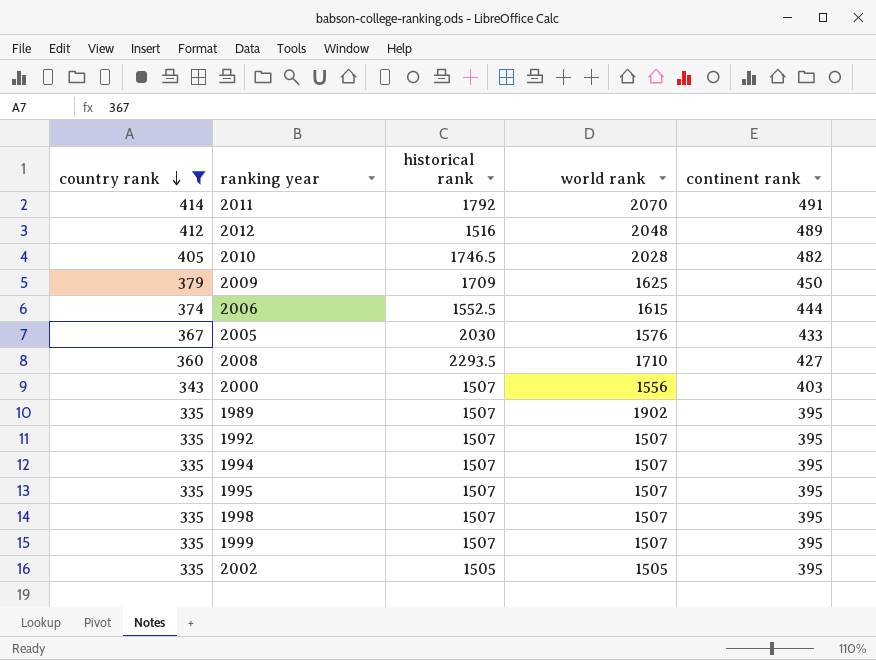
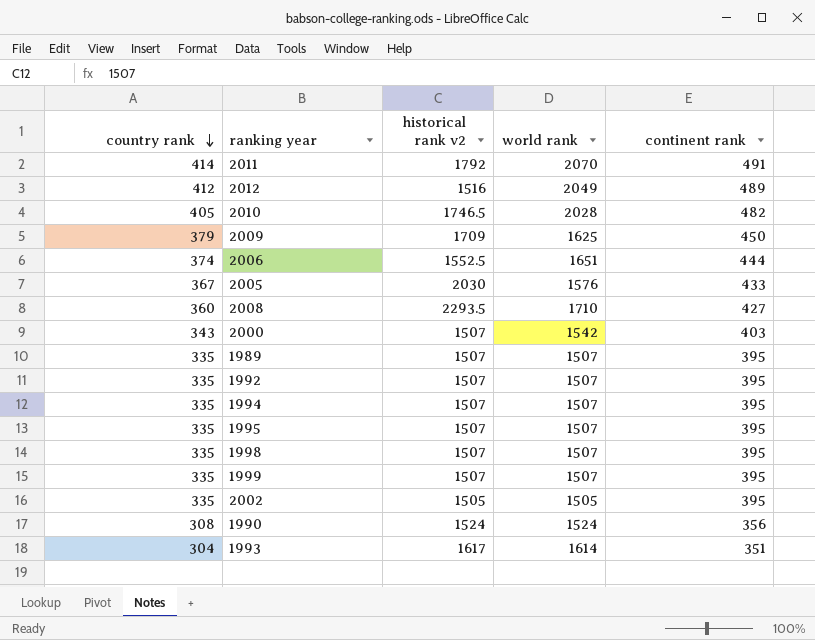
filter: country rank >= 335 -> none
column name: historical rank -> historical rank v2
2012 | world rank: 2048 -> 2049
2006 | world rank: 1615 -> 1651
2000 | world rank: 1556 -> 1542
1989 | world rank: 1902 -> 1507

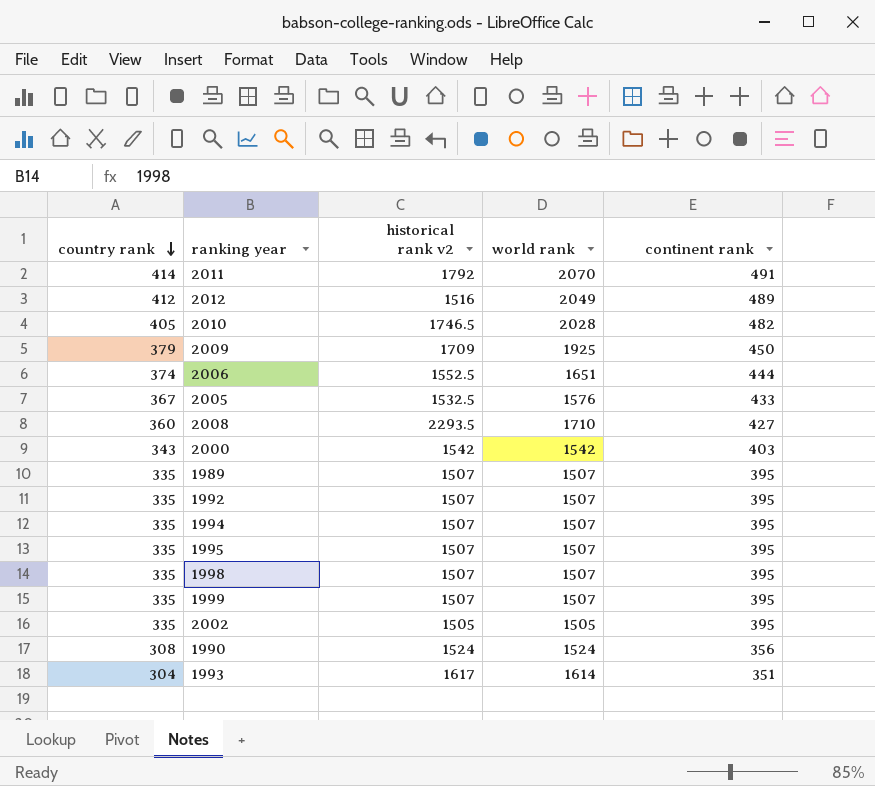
2009 | world rank: 1625 -> 1925
2005 | historical rank v2: 2030 -> 1532.5
2000 | historical rank v2: 1507 -> 1542

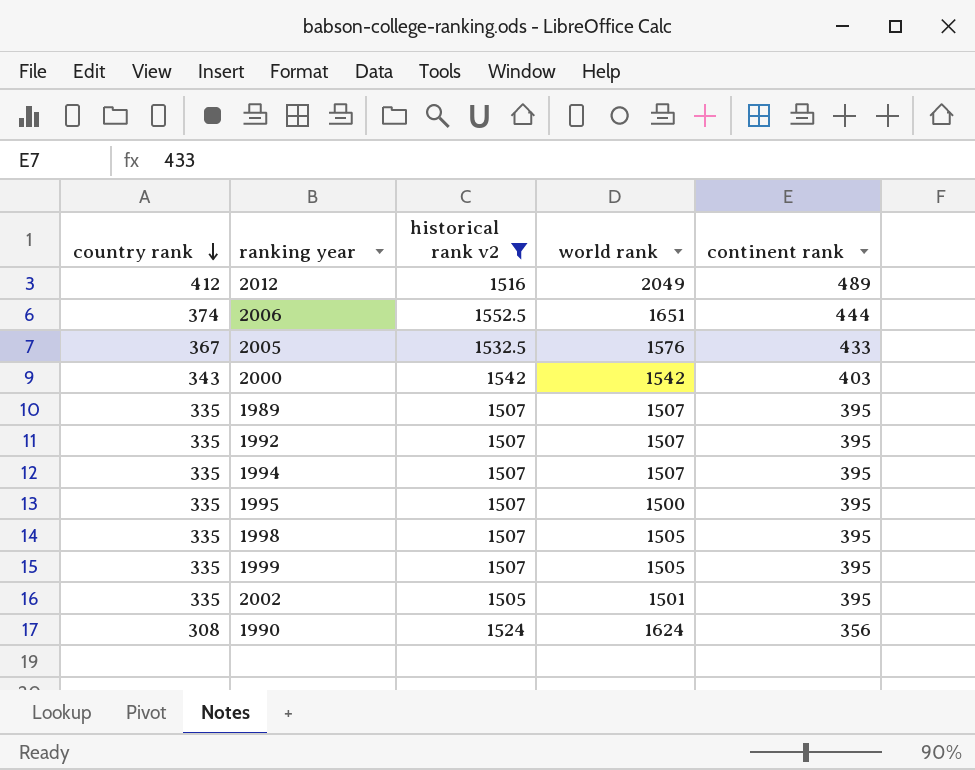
filter: none -> historical rank v2 <= 1552.5
1995 | world rank: 1507 -> 1500
1998 | world rank: 1507 -> 1505
1999 | world rank: 1507 -> 1505
2002 | world rank: 1505 -> 1501
1990 | world rank: 1524 -> 1624

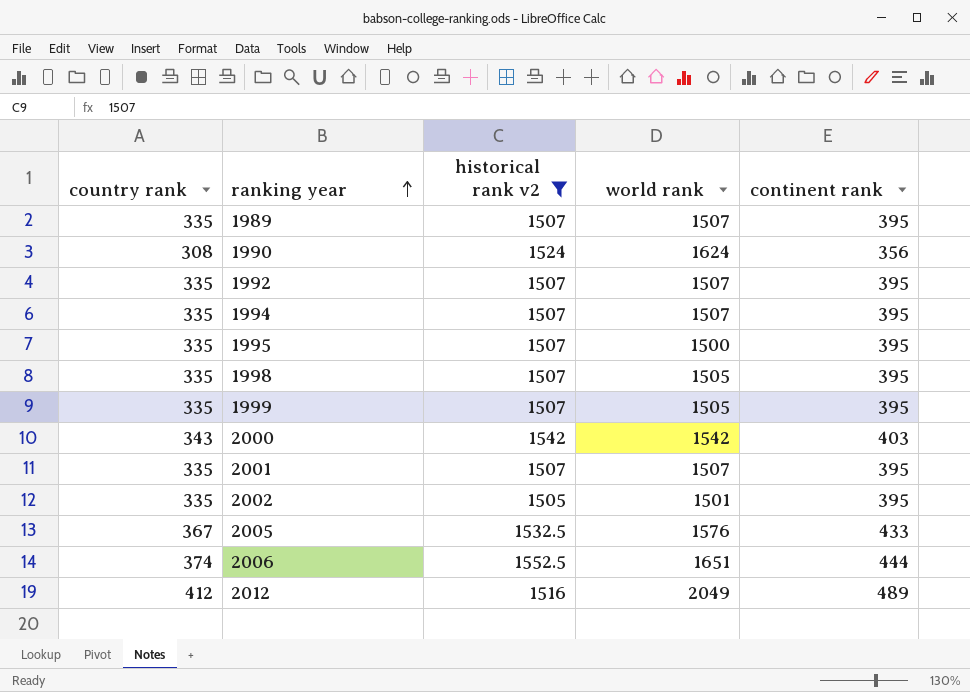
row order: country rank descending -> ranking year ascending
row 2001: none -> 335 | 1507 | 1507 | 395

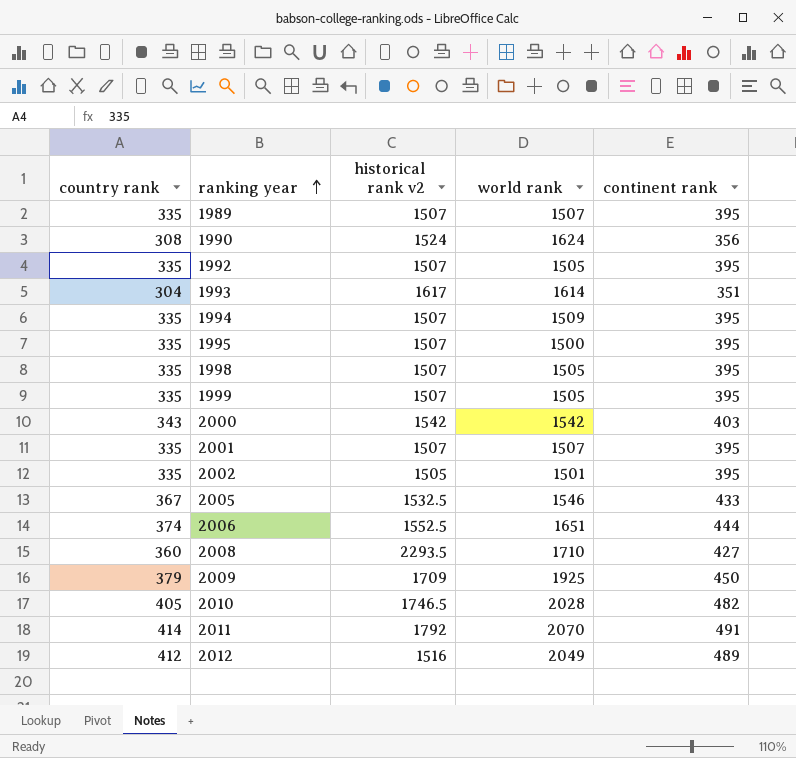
filter: historical rank v2 <= 1552.5 -> none
1992 | world rank: 1507 -> 1505
1994 | world rank: 1507 -> 1509
2005 | world rank: 1576 -> 1546

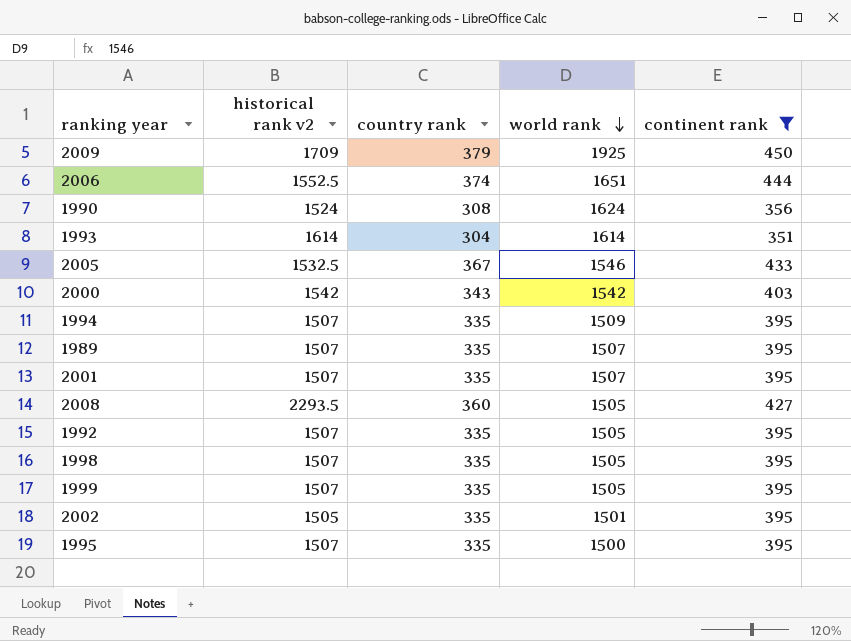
filter: none -> continent rank <= 450
row order: ranking year ascending -> world rank descending
column country rank | position: 1 -> 3
1993 | historical rank v2: 1617 -> 1614
2008 | world rank: 1710 -> 1505

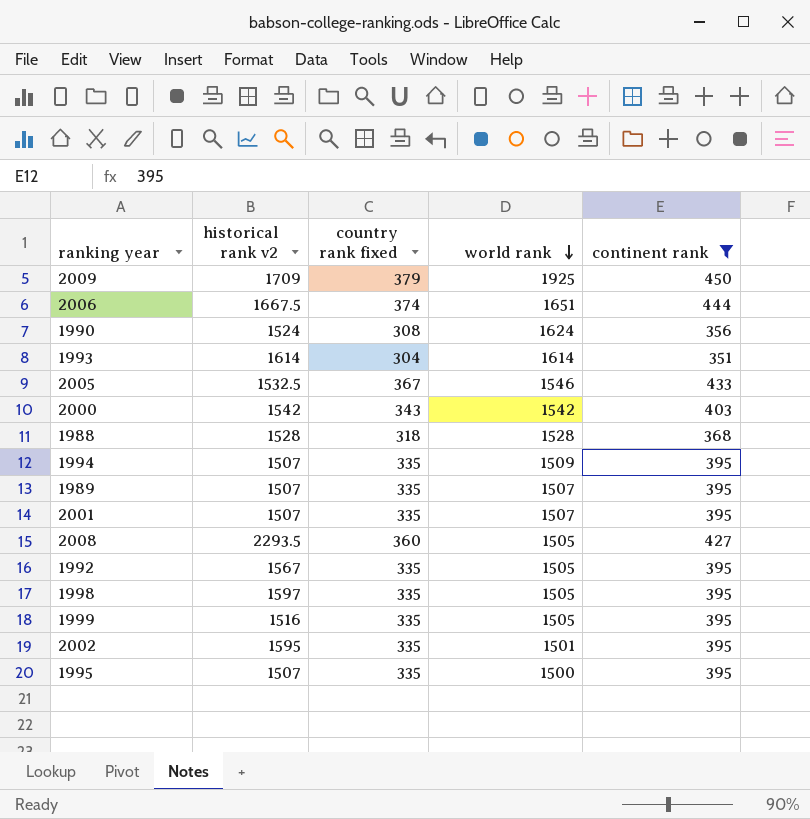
column name: country rank -> country rank fixed
2006 | historical rank v2: 1552.5 -> 1667.5
row 1988: none -> 1528 | 318 | 1528 | 368
1992 | historical rank v2: 1507 -> 1567
1998 | historical rank v2: 1507 -> 1597
1999 | historical rank v2: 1507 -> 1516
2002 | historical rank v2: 1505 -> 1595

